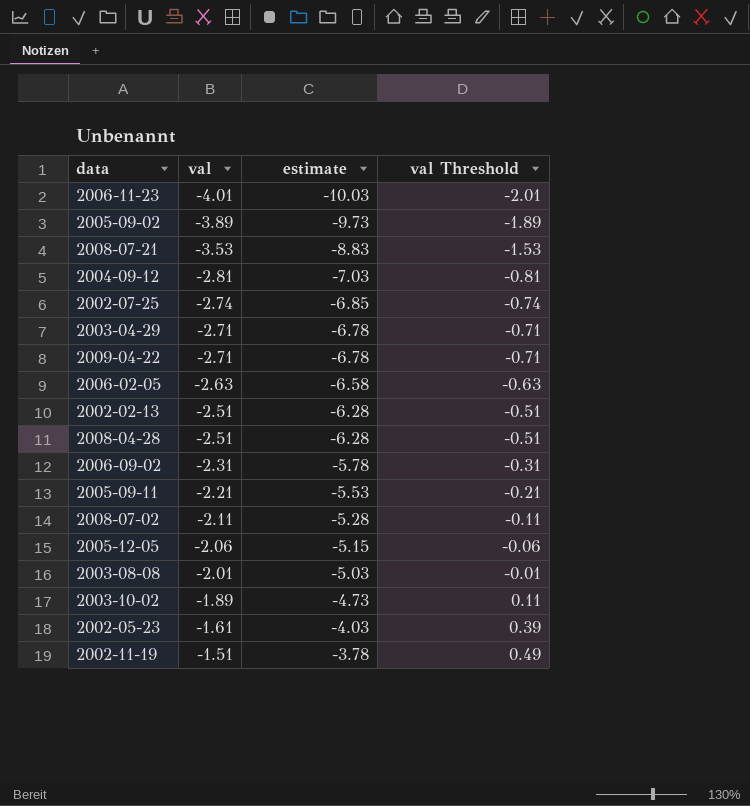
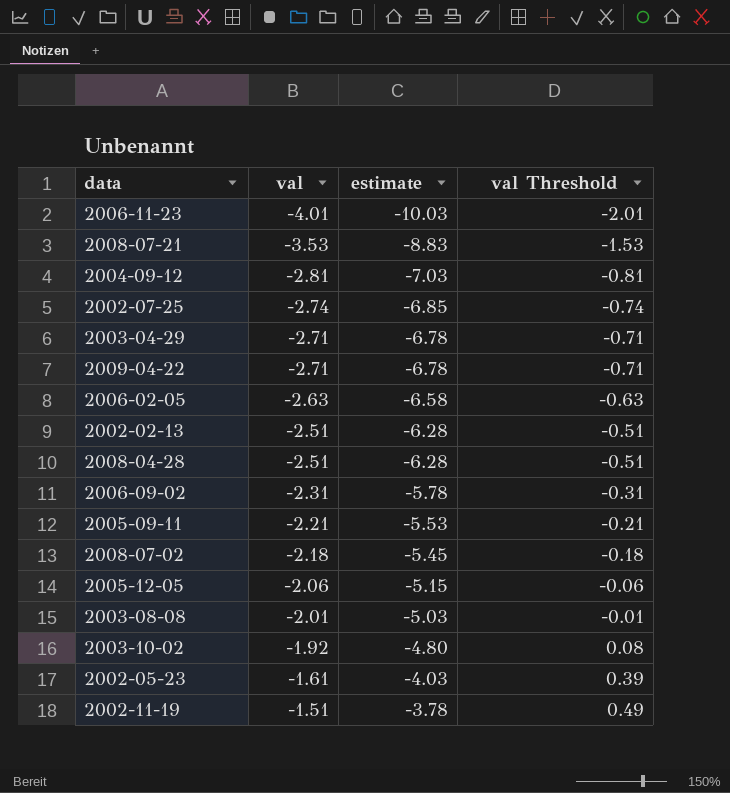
row 2005-09-02: -3.89 | -9.73 | -1.89 -> none
2008-07-02 | val: -2.11 -> -2.18
2008-07-02 | estimate: -5.28 -> -5.45
2008-07-02 | val Threshold: -0.11 -> -0.18
2003-10-02 | val: -1.89 -> -1.92
2003-10-02 | estimate: -4.73 -> -4.80
2003-10-02 | val Threshold: 0.11 -> 0.08

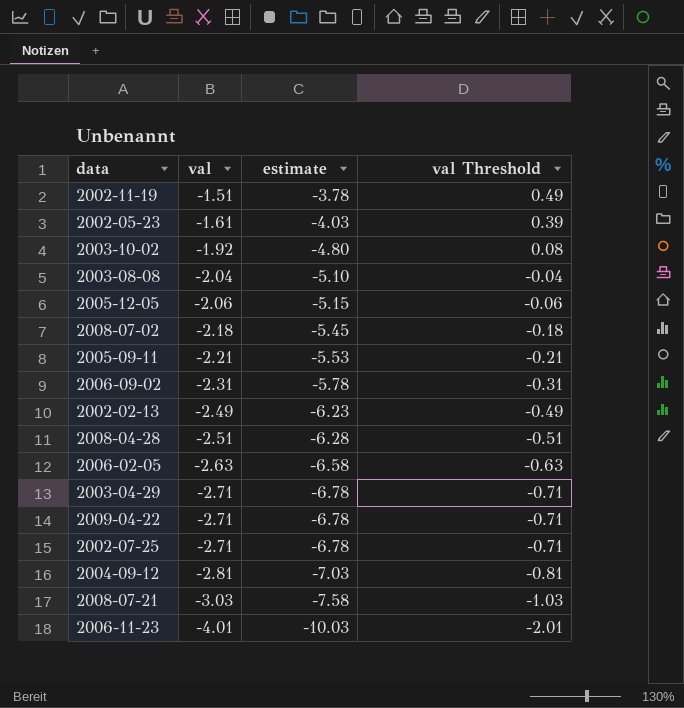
row order: val ascending -> val descending
2003-08-08 | val: -2.01 -> -2.04
2003-08-08 | estimate: -5.03 -> -5.10
2003-08-08 | val Threshold: -0.01 -> -0.04
2002-02-13 | val: -2.51 -> -2.49
2002-02-13 | estimate: -6.28 -> -6.23
2002-02-13 | val Threshold: -0.51 -> -0.49
2002-07-25 | val: -2.74 -> -2.71
2002-07-25 | estimate: -6.85 -> -6.78
2002-07-25 | val Threshold: -0.74 -> -0.71
2008-07-21 | val: -3.53 -> -3.03
2008-07-21 | estimate: -8.83 -> -7.58
2008-07-21 | val Threshold: -1.53 -> -1.03

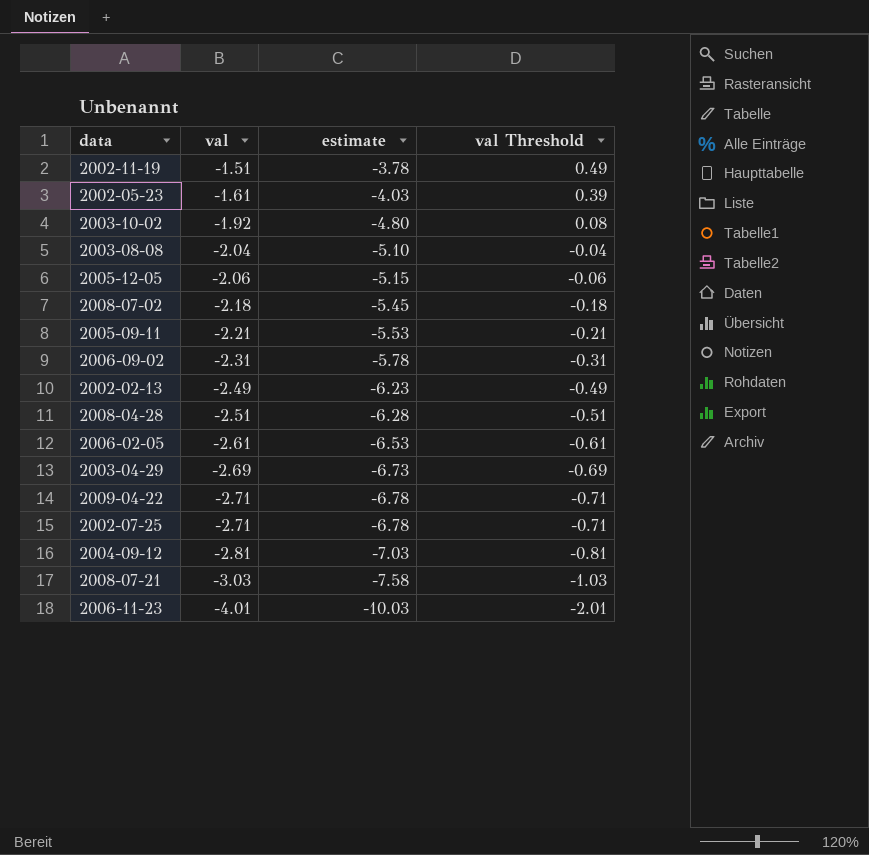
2006-02-05 | val: -2.63 -> -2.61
2006-02-05 | estimate: -6.58 -> -6.53
2006-02-05 | val Threshold: -0.63 -> -0.61
2003-04-29 | val: -2.71 -> -2.69
2003-04-29 | estimate: -6.78 -> -6.73
2003-04-29 | val Threshold: -0.71 -> -0.69

